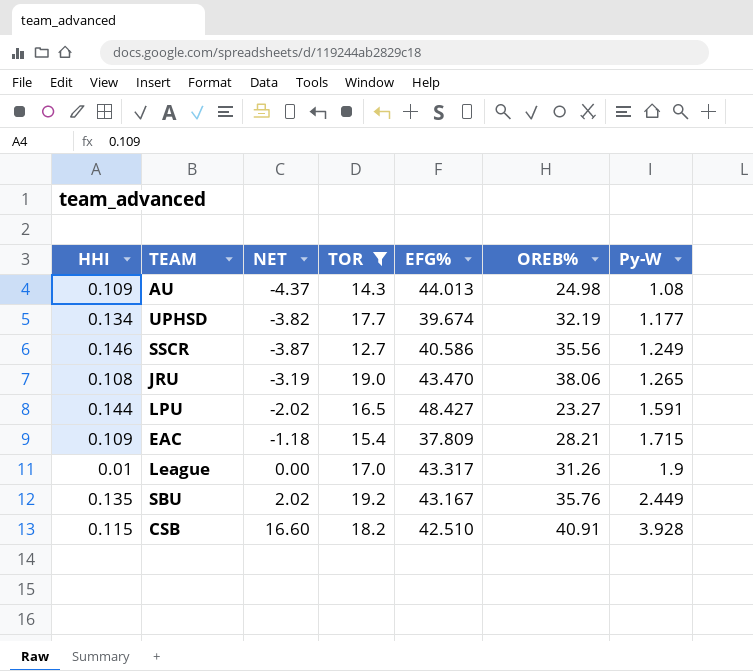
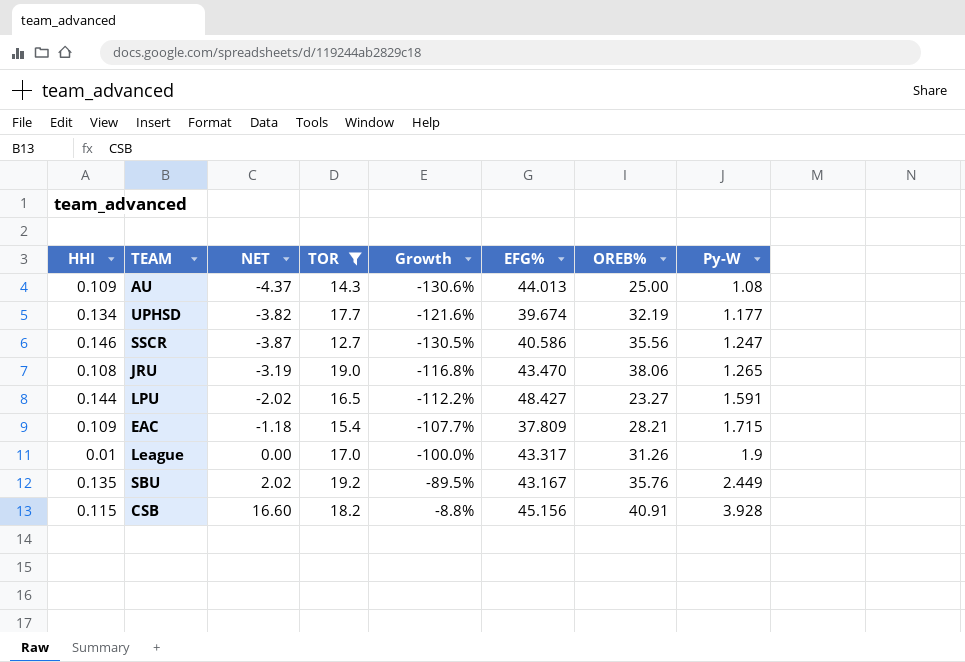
column Growth | formula: none -> ([NET] - [TOR]) / [TOR]
AU | OREB%: 24.98 -> 25.00
SSCR | Py-W: 1.249 -> 1.247
CSB | EFG%: 42.510 -> 45.156

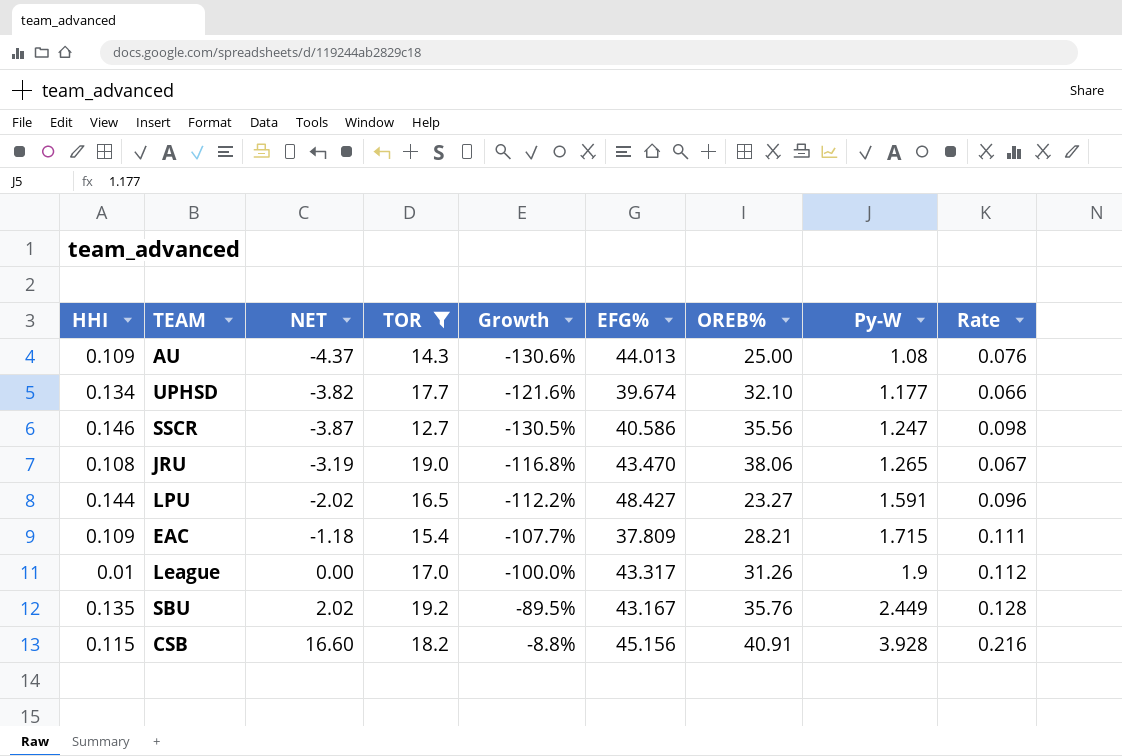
column Rate | formula: none -> [Py-W] / [TOR]
UPHSD | OREB%: 32.19 -> 32.10

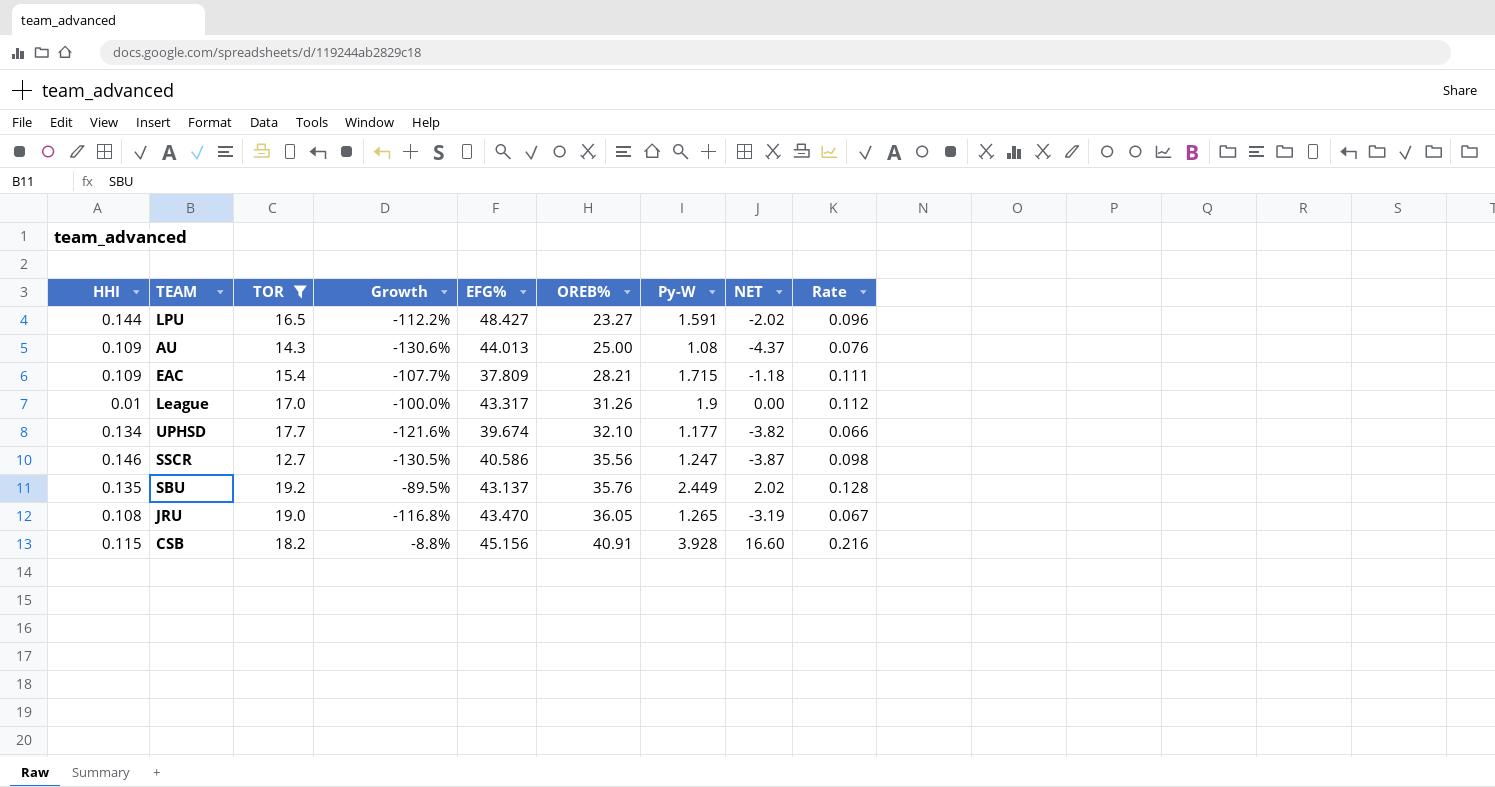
row order: Py-W ascending -> OREB% ascending
column NET | position: 3 -> 8
SBU | EFG%: 43.167 -> 43.137
JRU | OREB%: 38.06 -> 36.05

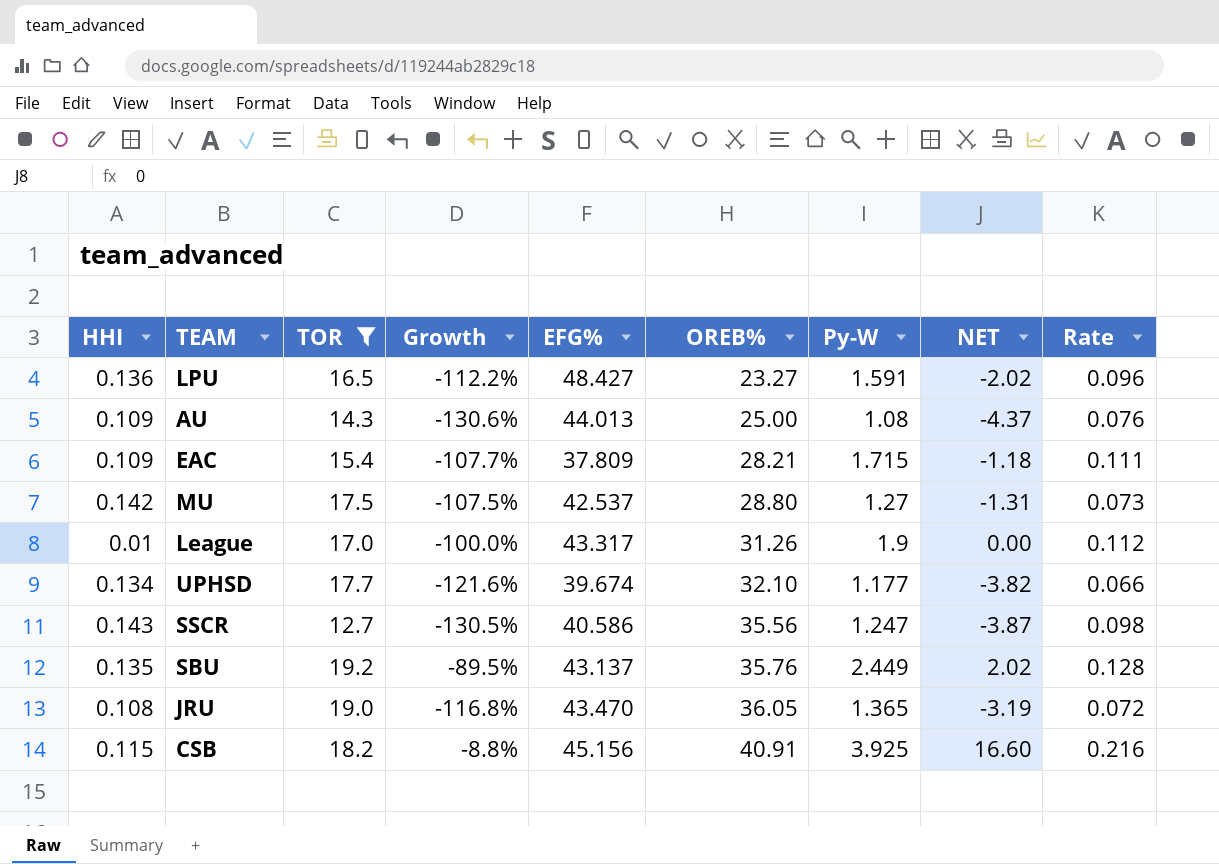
LPU | HHI: 0.144 -> 0.136
row MU: none -> 0.142 | 17.5 | -107.5% | 42.537 | 28.80 | 1.27 | -1.31 | 0.073
SSCR | HHI: 0.146 -> 0.143
JRU | Py-W: 1.265 -> 1.365
JRU | Rate: 0.067 -> 0.072
CSB | Py-W: 3.928 -> 3.925

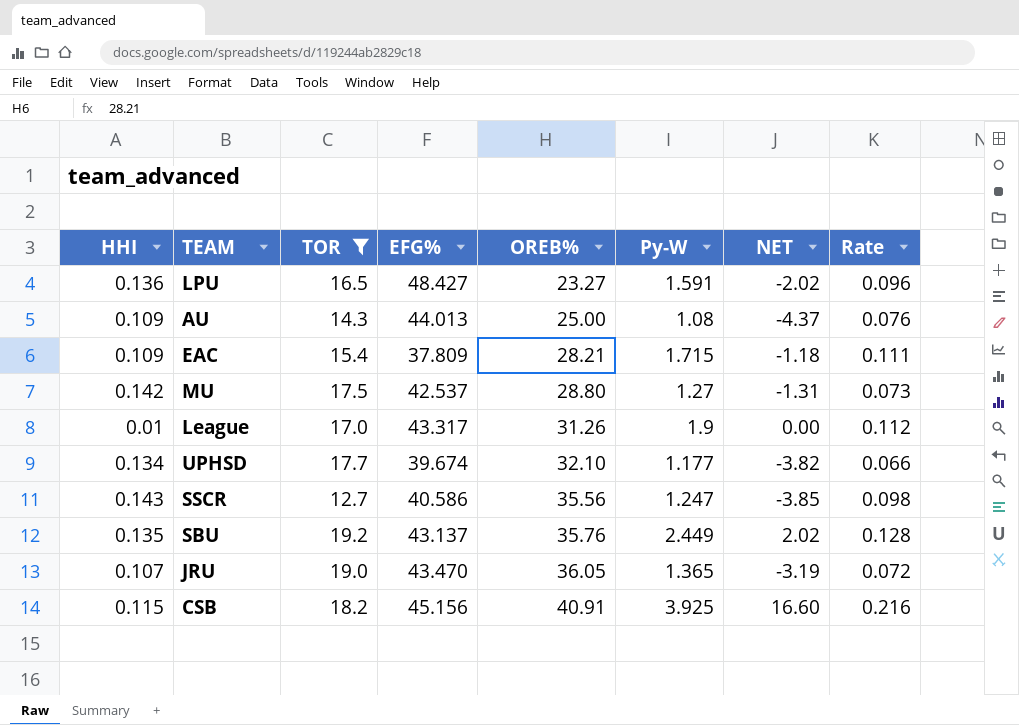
column Growth | formula: ([NET] - [TOR]) / [TOR] -> none
SSCR | NET: -3.87 -> -3.85
JRU | HHI: 0.108 -> 0.107

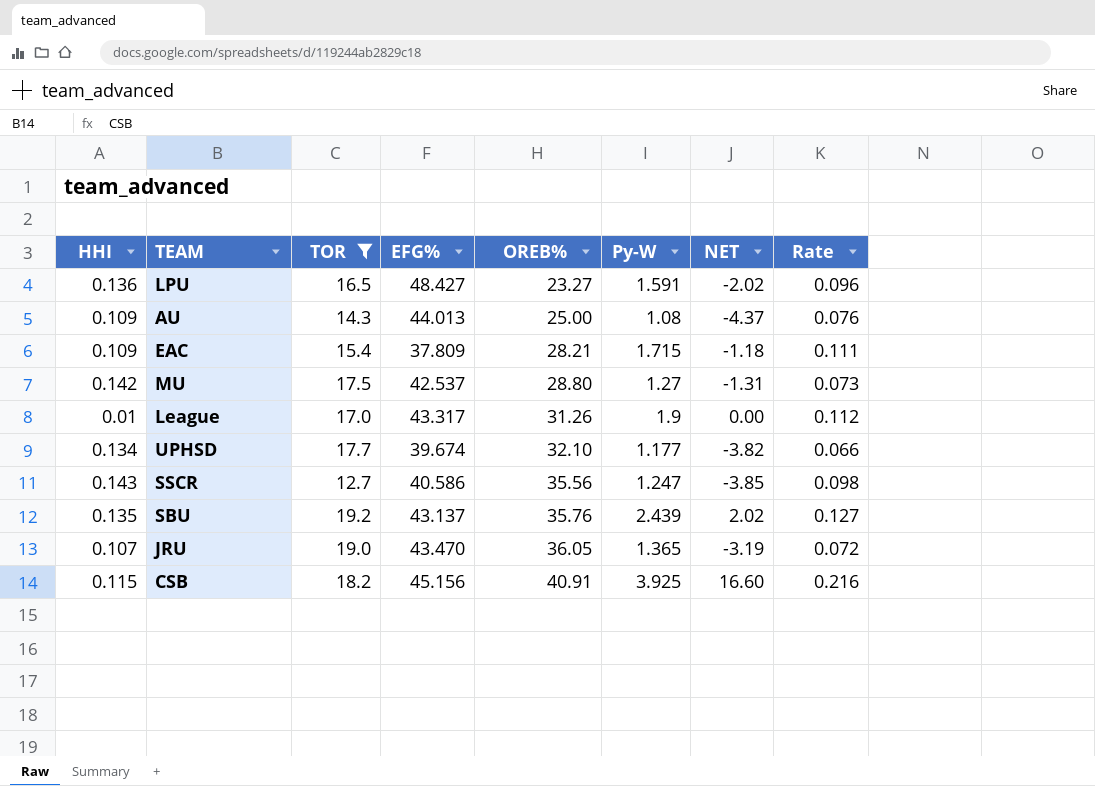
SBU | Py-W: 2.449 -> 2.439
SBU | Rate: 0.128 -> 0.127

